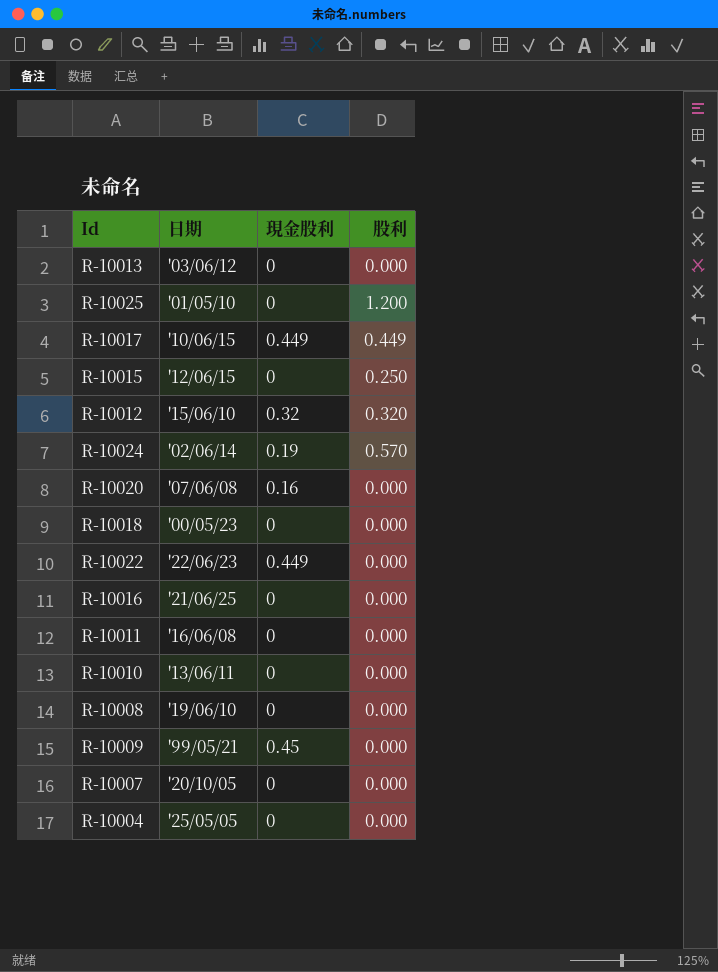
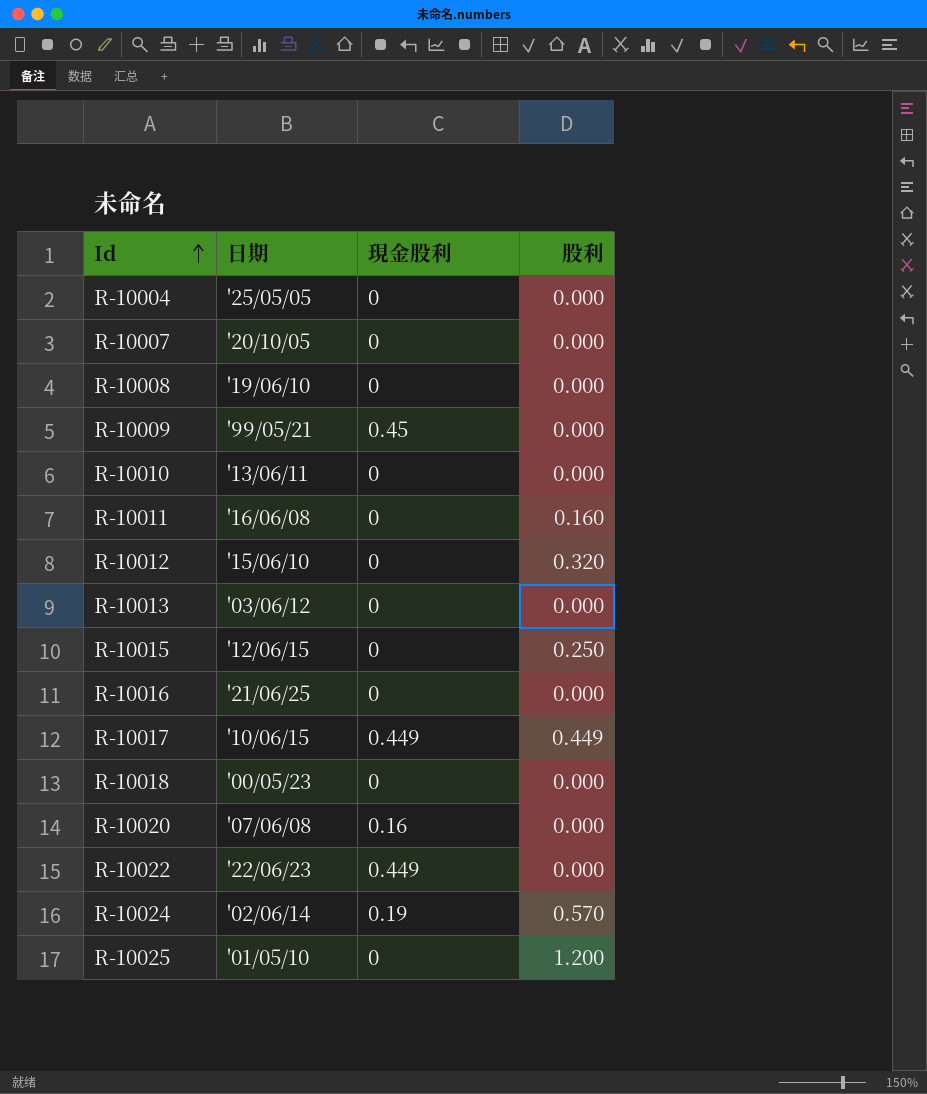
row order: none -> Id ascending
R-10011 | 股利: 0.000 -> 0.160
R-10012 | 現金股利: 0.32 -> 0

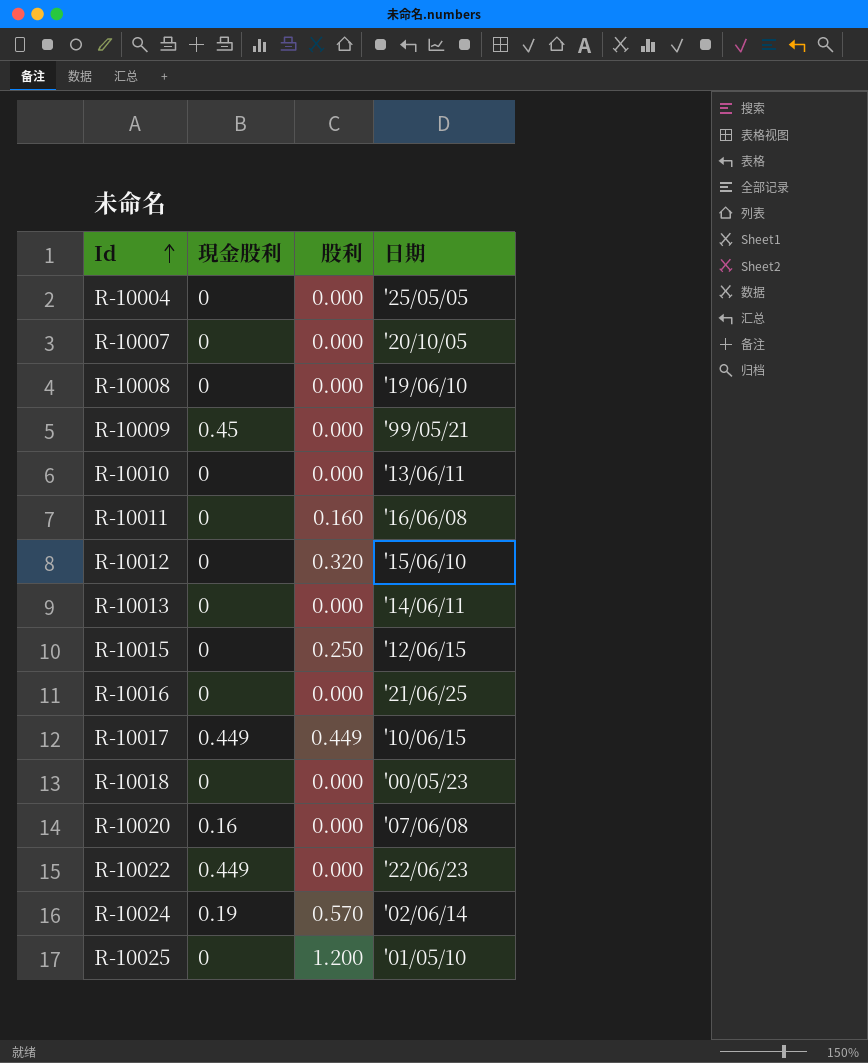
column 日期 | position: 2 -> 4
R-10013 | 日期: '03/06/12 -> '14/06/11

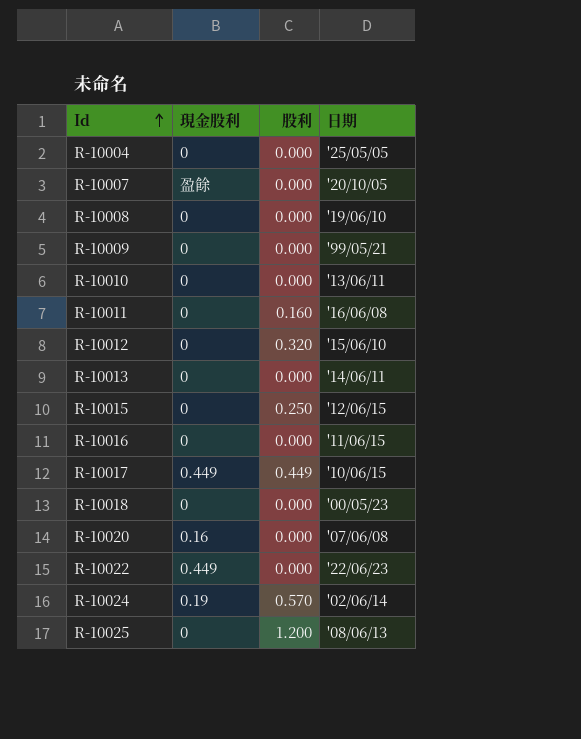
R-10007 | 現金股利: 0 -> 盈餘
R-10009 | 現金股利: 0.45 -> 0
R-10016 | 日期: '21/06/25 -> '11/06/15
R-10025 | 日期: '01/05/10 -> '08/06/13

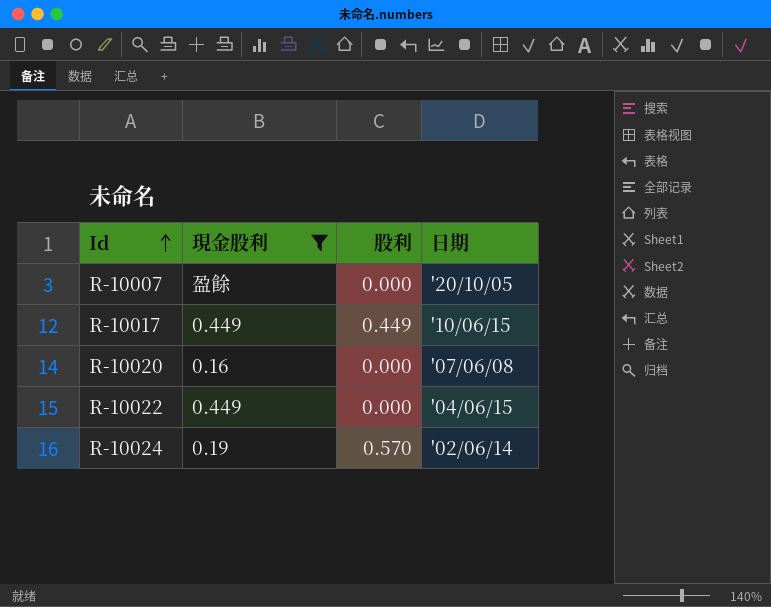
filter: none -> 現金股利 != 0
R-10022 | 日期: '22/06/23 -> '04/06/15

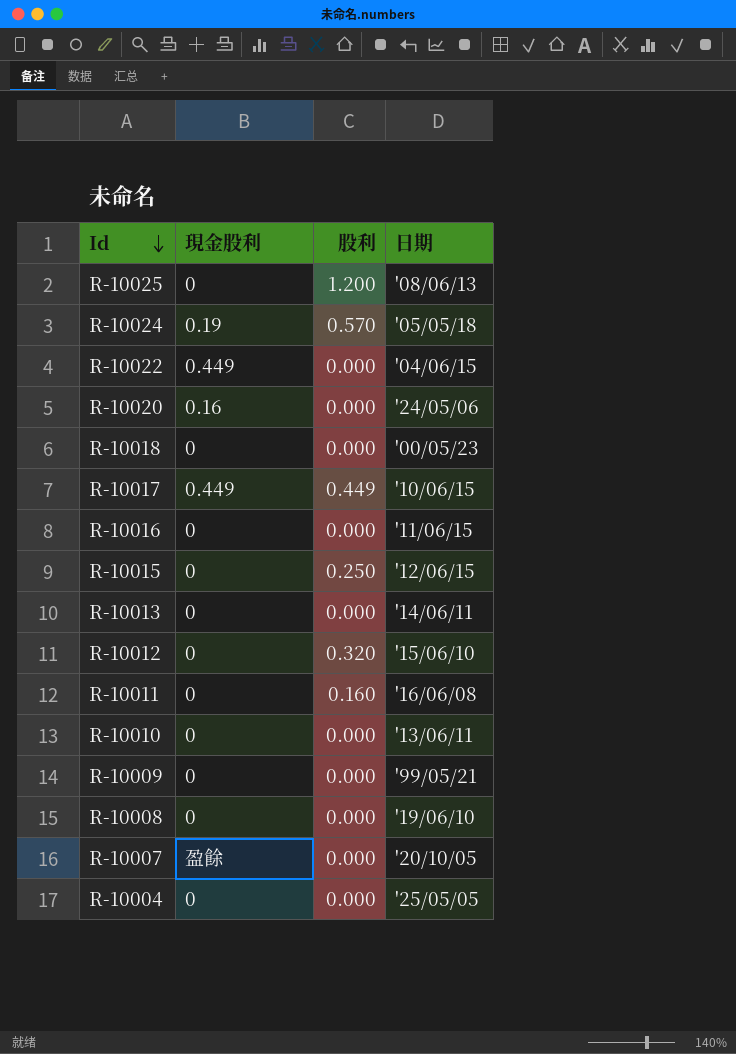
filter: 現金股利 != 0 -> none
row order: Id ascending -> Id descending
R-10024 | 日期: '02/06/14 -> '05/05/18
R-10020 | 日期: '07/06/08 -> '24/05/06

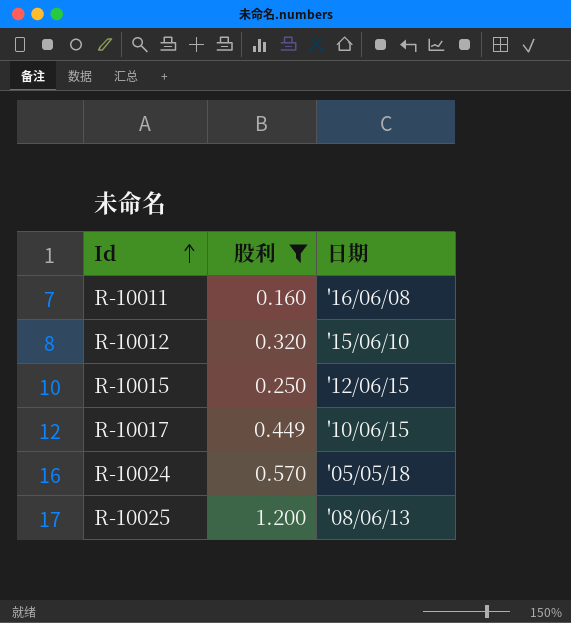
filter: none -> 股利 != 0.000
row order: Id descending -> Id ascending
column 現金股利 | position: 2 -> none

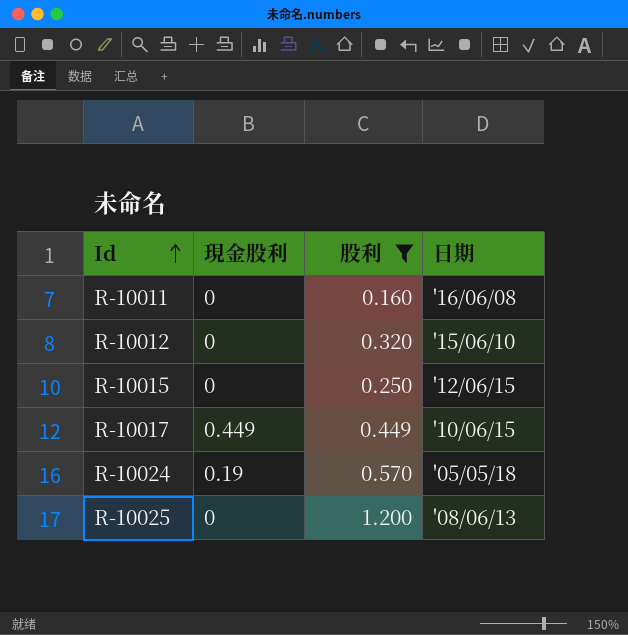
column 現金股利 | position: none -> 2

